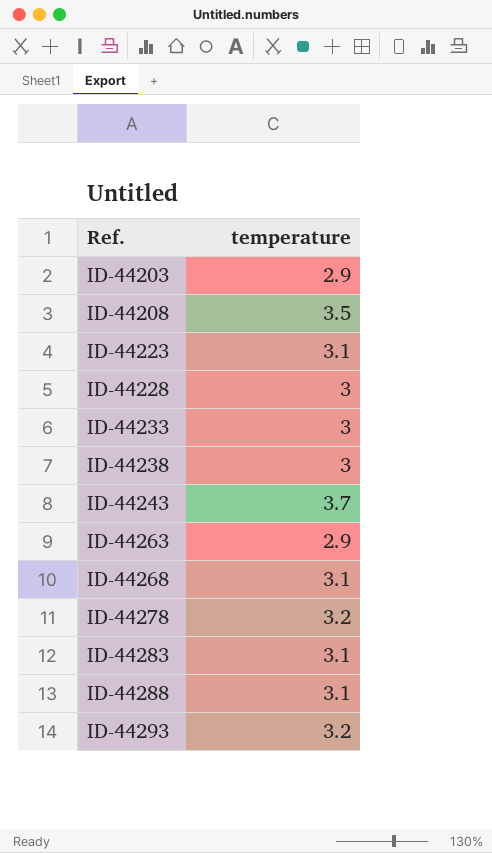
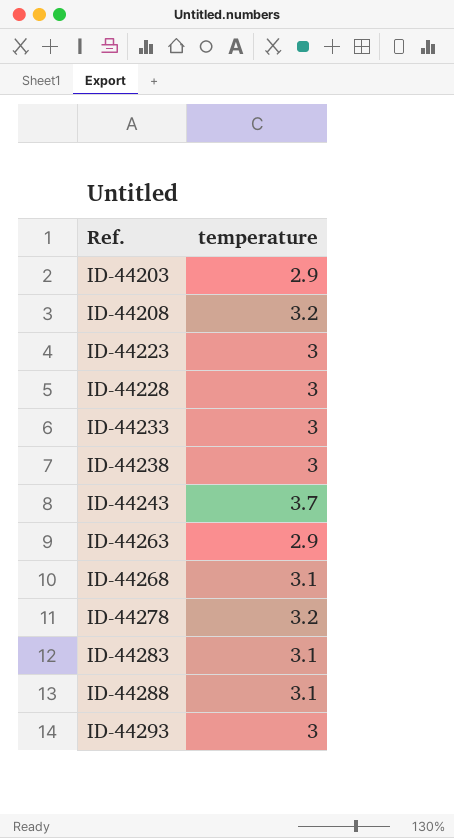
ID-44208 | temperature: 3.5 -> 3.2
ID-44223 | temperature: 3.1 -> 3
ID-44293 | temperature: 3.2 -> 3

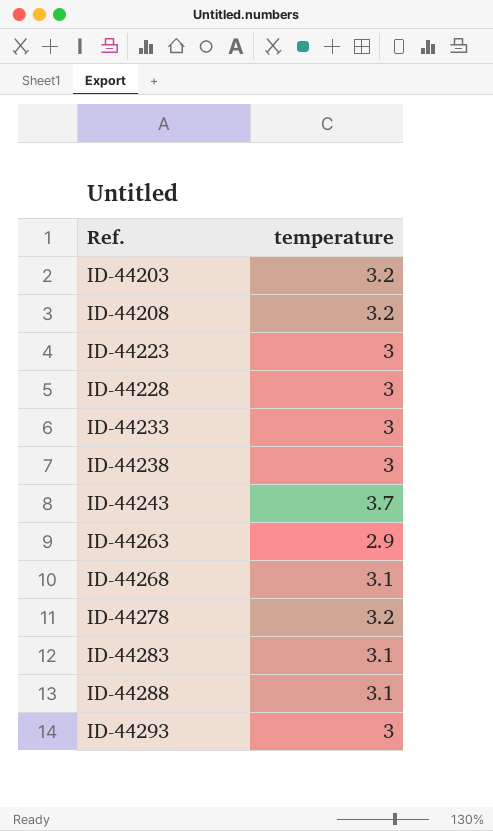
ID-44203 | temperature: 2.9 -> 3.2

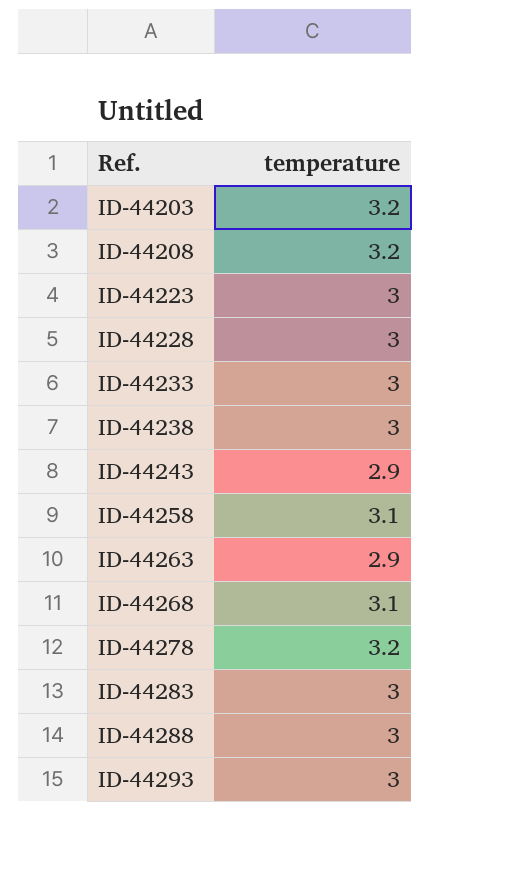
ID-44243 | temperature: 3.7 -> 2.9
row ID-44258: none -> 3.1
ID-44283 | temperature: 3.1 -> 3
ID-44288 | temperature: 3.1 -> 3

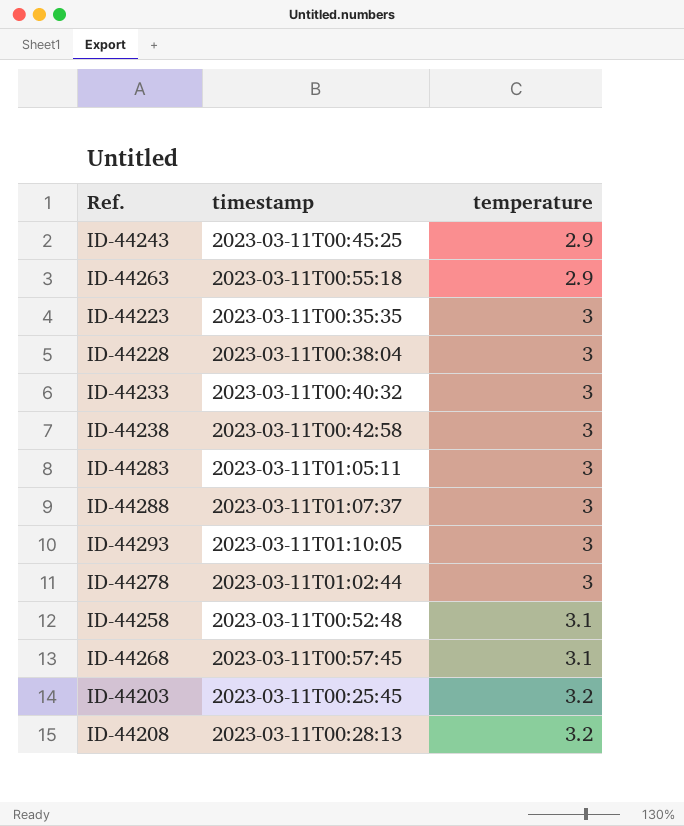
row order: Ref. ascending -> temperature ascending
column timestamp | position: none -> 2
ID-44278 | temperature: 3.2 -> 3

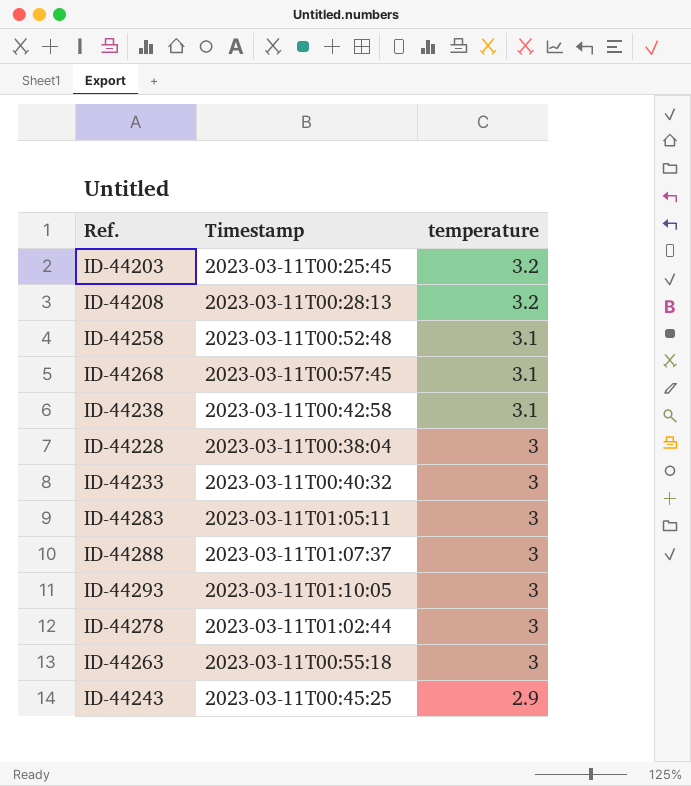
row order: temperature ascending -> temperature descending
column name: timestamp -> Timestamp
row ID-44223: 2023-03-11T00:35:35 | 3 -> none
ID-44238 | temperature: 3 -> 3.1
ID-44263 | temperature: 2.9 -> 3

